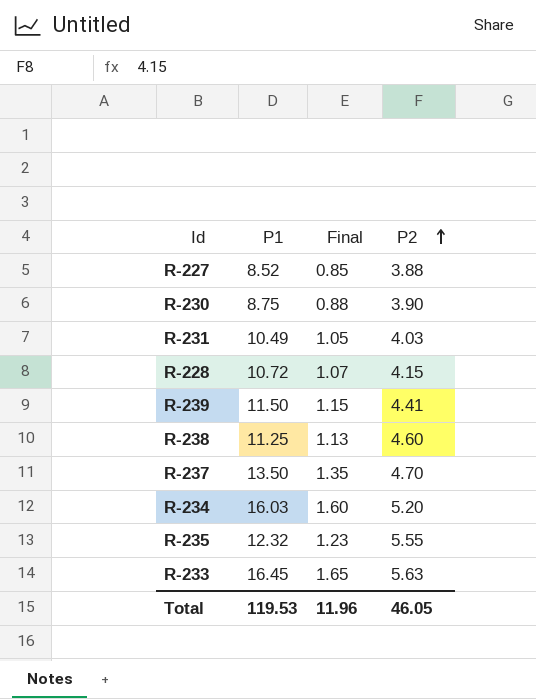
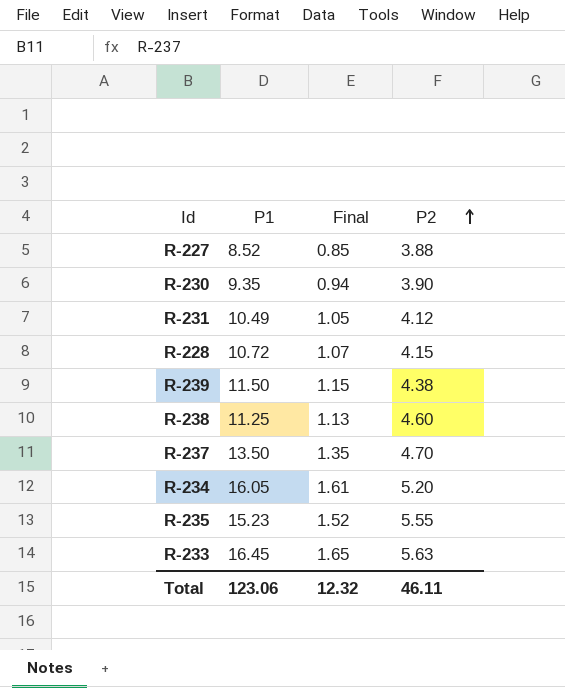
R-230 | P1: 8.75 -> 9.35
R-230 | Final: 0.88 -> 0.94
R-231 | P2: 4.03 -> 4.12
R-239 | P2: 4.41 -> 4.38
R-234 | P1: 16.03 -> 16.05
R-234 | Final: 1.60 -> 1.61
R-235 | P1: 12.32 -> 15.23
R-235 | Final: 1.23 -> 1.52
Total | P1: 119.53 -> 123.06
Total | Final: 11.96 -> 12.32
Total | P2: 46.05 -> 46.11

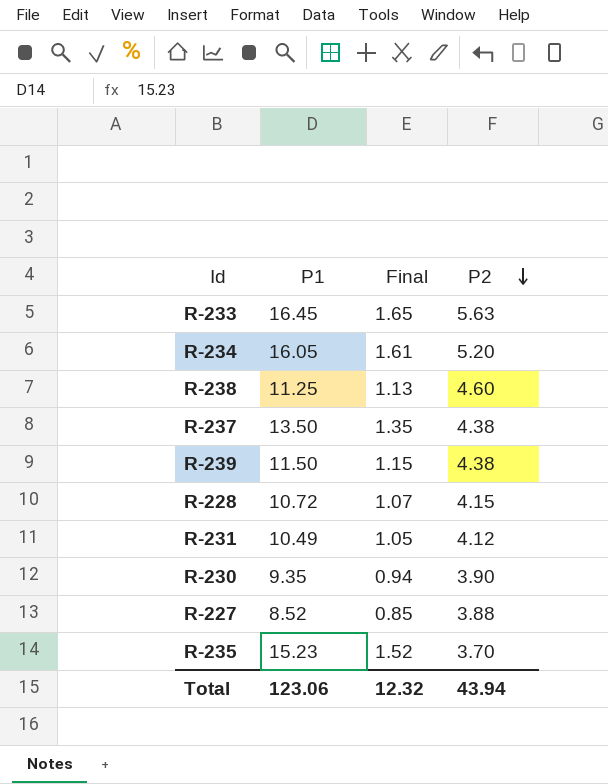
row order: P2 ascending -> P2 descending
R-237 | P2: 4.70 -> 4.38
R-235 | P2: 5.55 -> 3.70
Total | P2: 46.11 -> 43.94

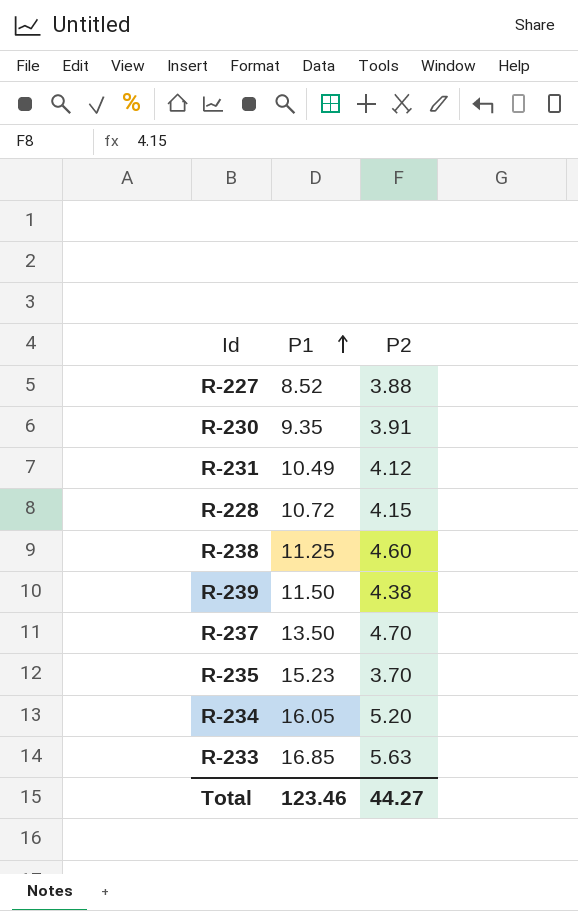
row order: P2 descending -> P1 ascending
column Final | formula: [P1] * 0.1 -> none
R-230 | P2: 3.90 -> 3.91
R-237 | P2: 4.38 -> 4.70
R-233 | P1: 16.45 -> 16.85
Total | P1: 123.06 -> 123.46
Total | P2: 43.94 -> 44.27

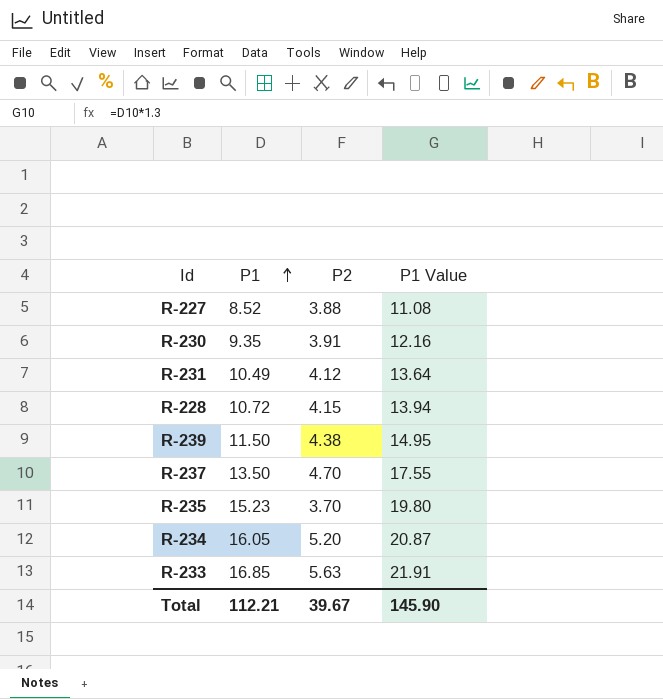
column P1 Value | formula: none -> [P1] * 1.3
row R-238: 11.25 | 4.60 -> none
Total | P1: 123.46 -> 112.21
Total | P2: 44.27 -> 39.67

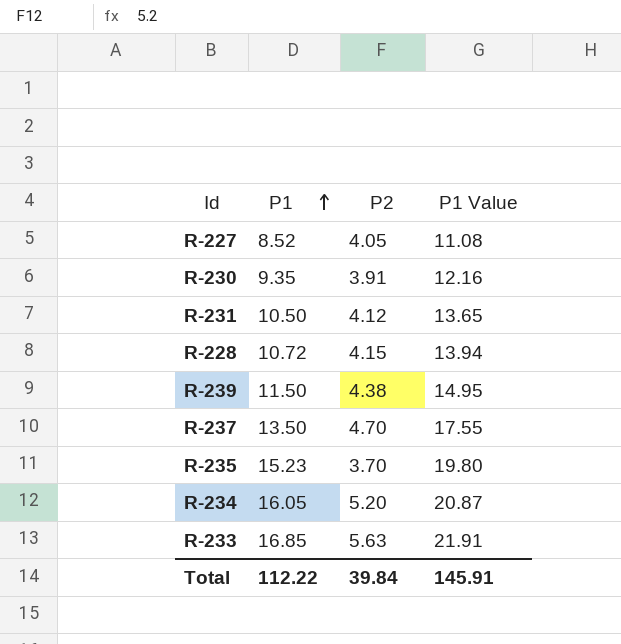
R-227 | P2: 3.88 -> 4.05
R-231 | P1: 10.49 -> 10.50
R-231 | P1 Value: 13.64 -> 13.65
Total | P1: 112.21 -> 112.22
Total | P2: 39.67 -> 39.84
Total | P1 Value: 145.90 -> 145.91

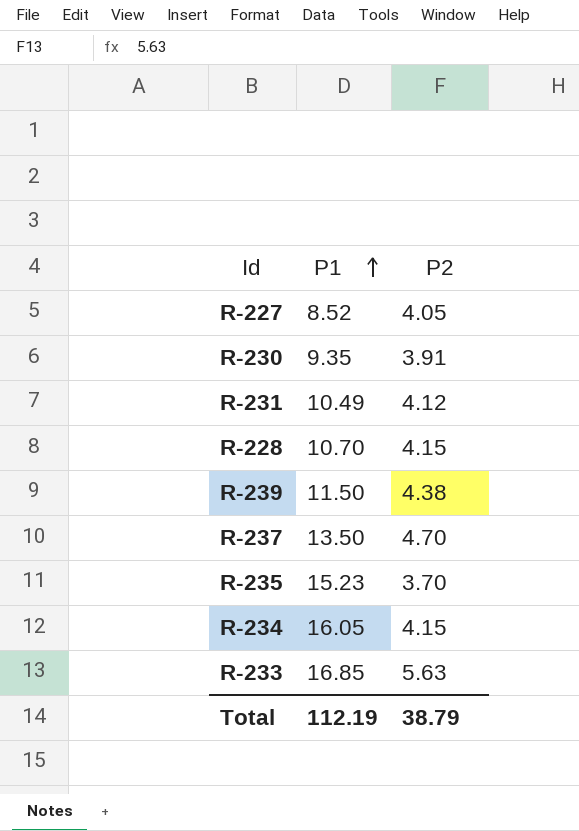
column P1 Value | formula: [P1] * 1.3 -> none
R-231 | P1: 10.50 -> 10.49
R-228 | P1: 10.72 -> 10.70
R-234 | P2: 5.20 -> 4.15
Total | P1: 112.22 -> 112.19
Total | P2: 39.84 -> 38.79

